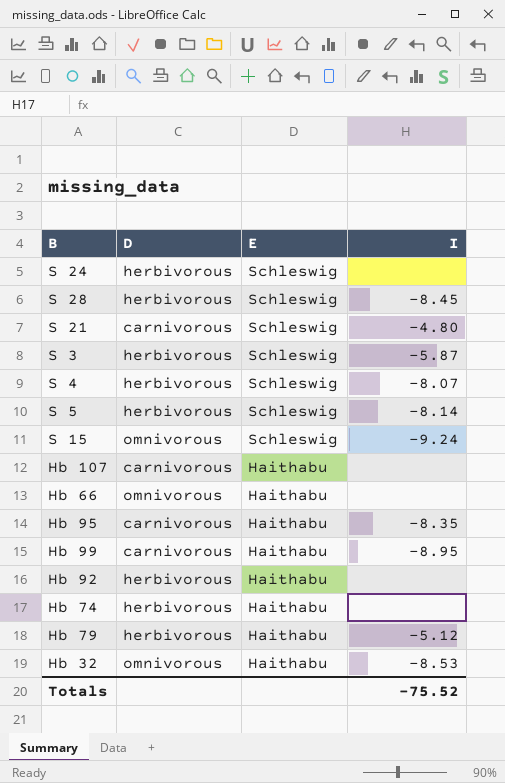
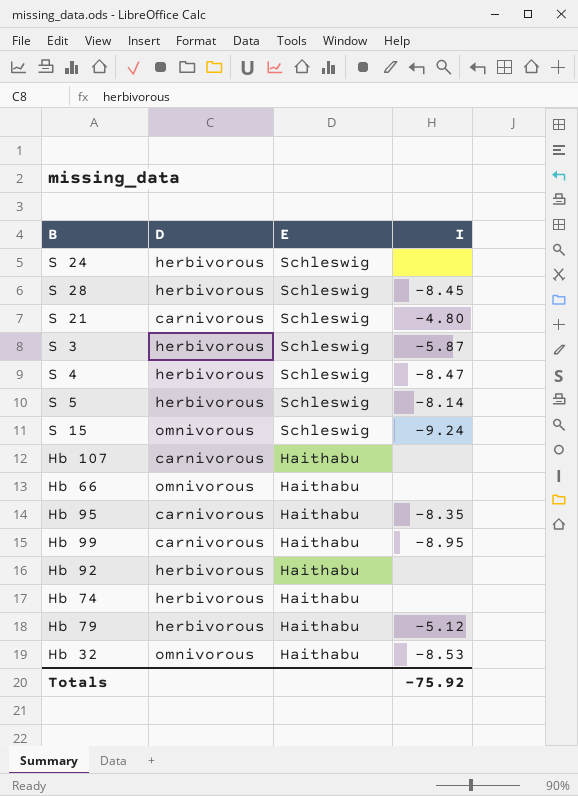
S 4 | I: -8.07 -> -8.47
Totals | I: -75.52 -> -75.92

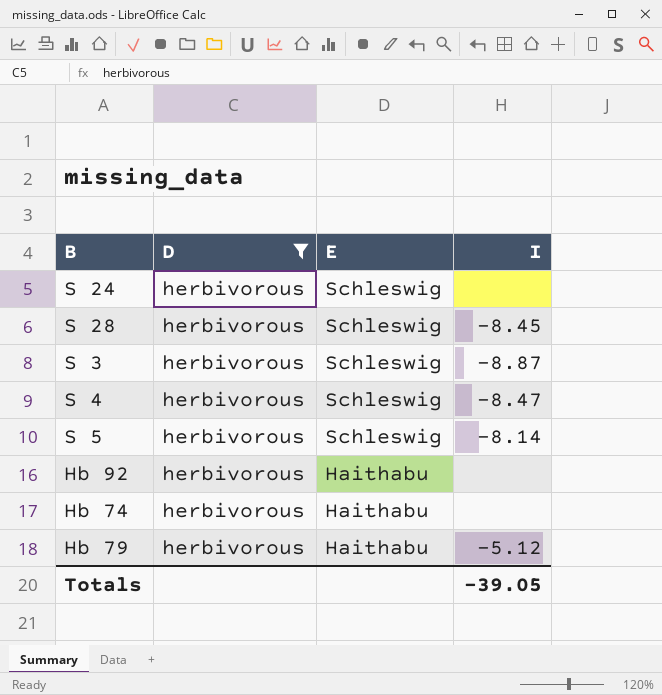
filter: none -> D = herbivorous
S 3 | I: -5.87 -> -8.87
Totals | I: -75.92 -> -39.05

